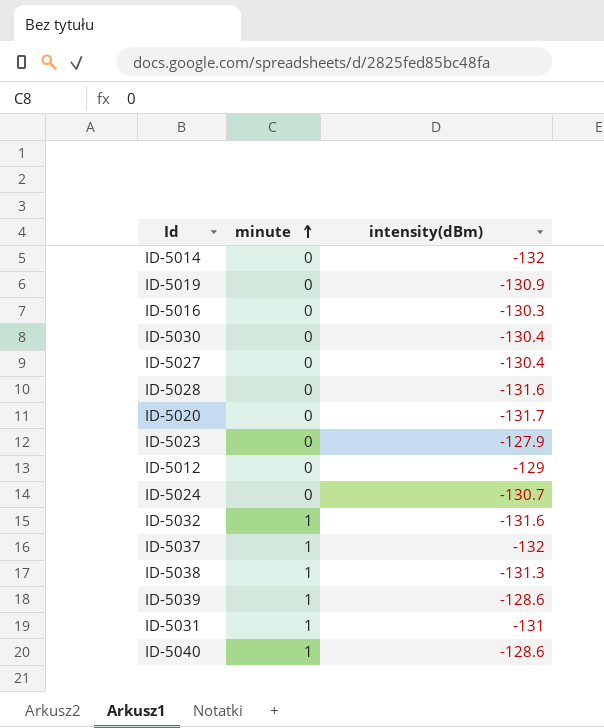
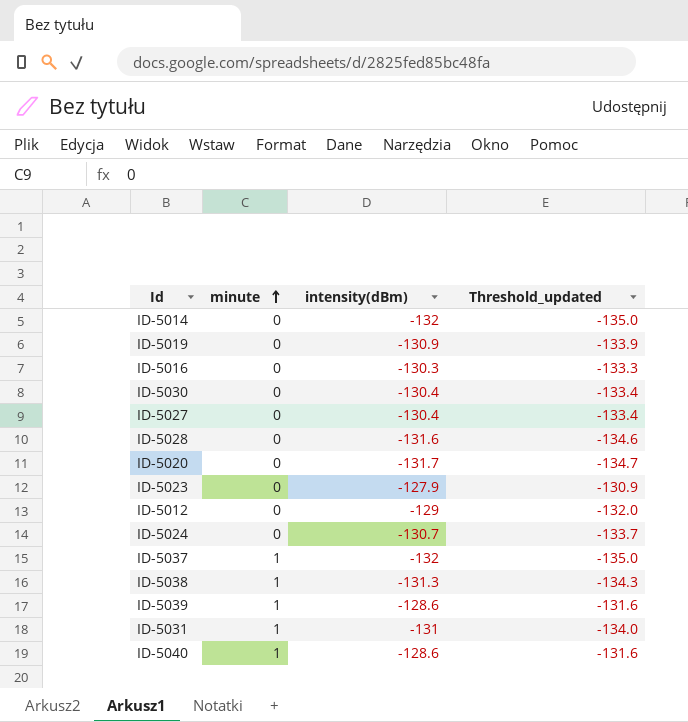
column Threshold_updated | formula: none -> [intensity(dBm)] - 3
row ID-5032: 1 | -131.6 -> none

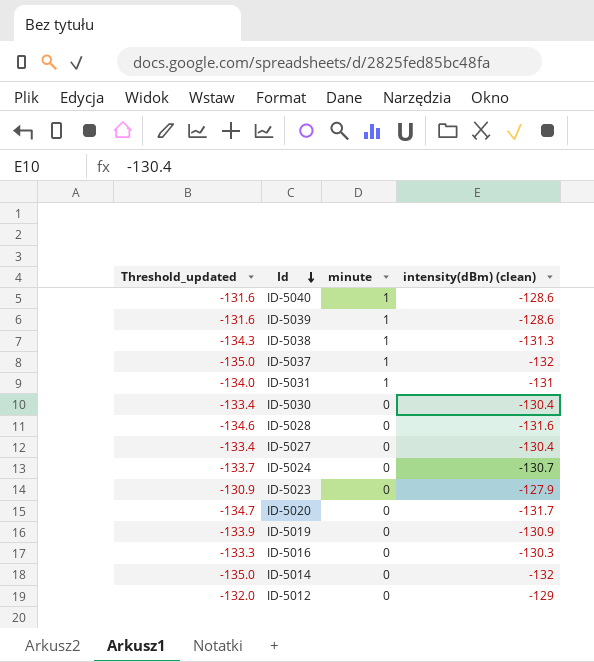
row order: minute ascending -> Id descending
column Threshold_updated | position: 4 -> 1
column name: intensity(dBm) -> intensity(dBm) (clean)

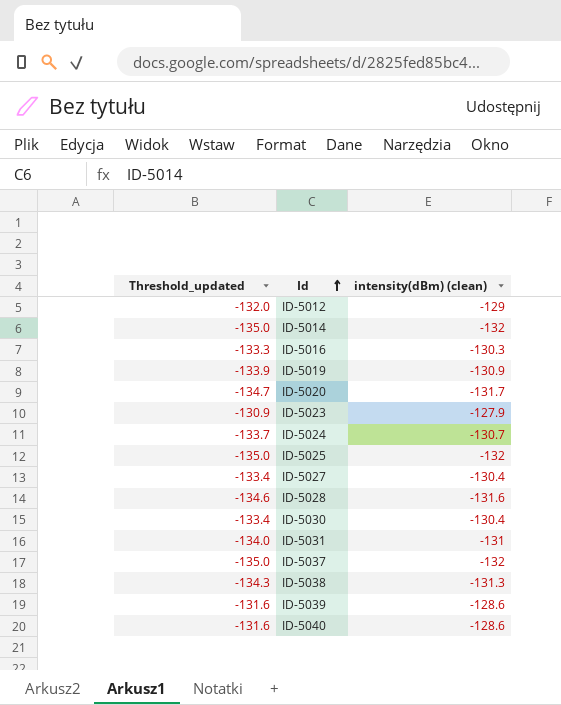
row order: Id descending -> Id ascending
column minute | position: 3 -> none
row ID-5025: none -> -135.0 | -132

